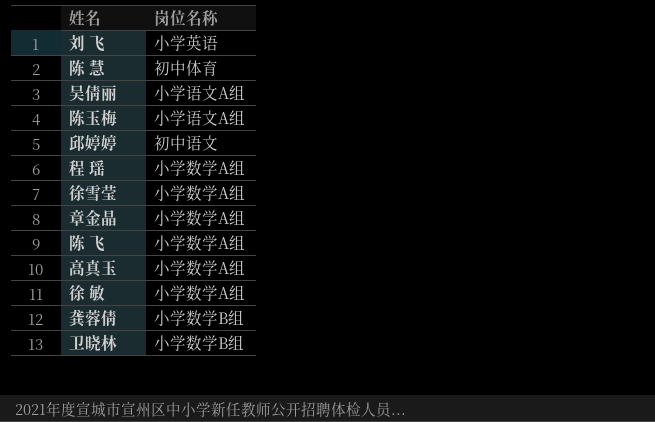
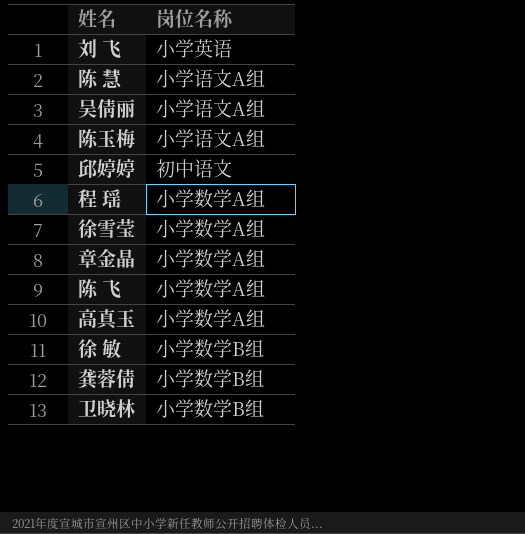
陈 慧 | 岗位名称: 初中体育 -> 小学语文A组
徐 敏 | 岗位名称: 小学数学A组 -> 小学数学B组

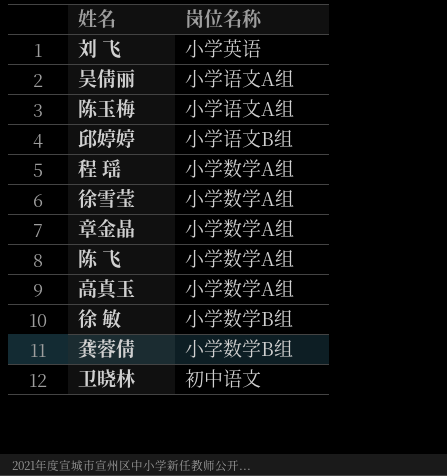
row 陈 慧: 小学语文A组 -> none
邱婷婷 | 岗位名称: 初中语文 -> 小学语文B组
卫晓林 | 岗位名称: 小学数学B组 -> 初中语文

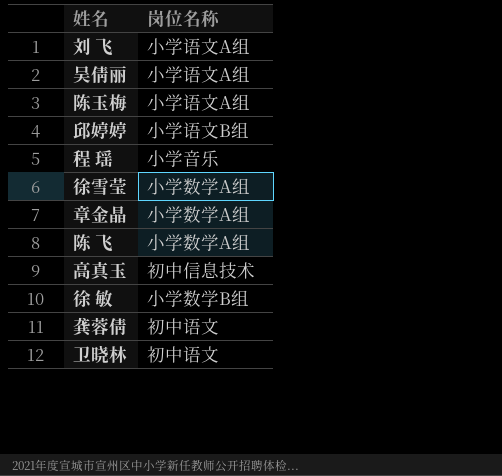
刘 飞 | 岗位名称: 小学英语 -> 小学语文A组
程 瑶 | 岗位名称: 小学数学A组 -> 小学音乐
高真玉 | 岗位名称: 小学数学A组 -> 初中信息技术
龚蓉倩 | 岗位名称: 小学数学B组 -> 初中语文

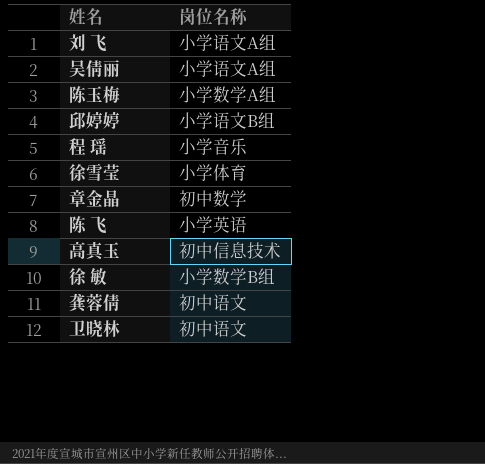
陈玉梅 | 岗位名称: 小学语文A组 -> 小学数学A组
徐雪莹 | 岗位名称: 小学数学A组 -> 小学体育
章金晶 | 岗位名称: 小学数学A组 -> 初中数学
陈 飞 | 岗位名称: 小学数学A组 -> 小学英语

